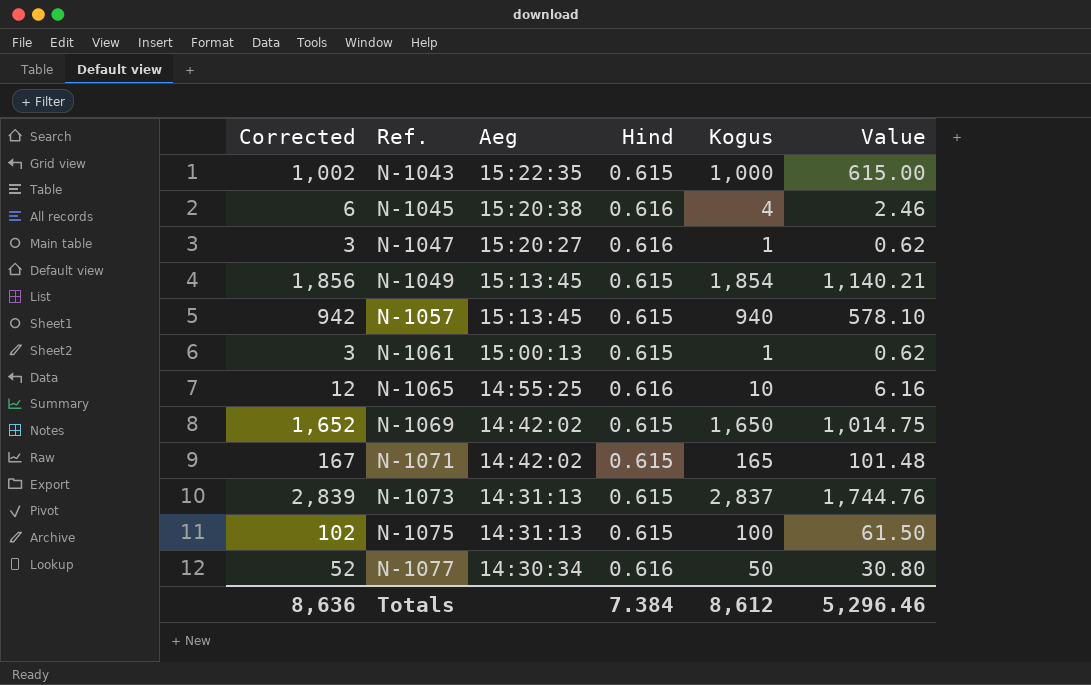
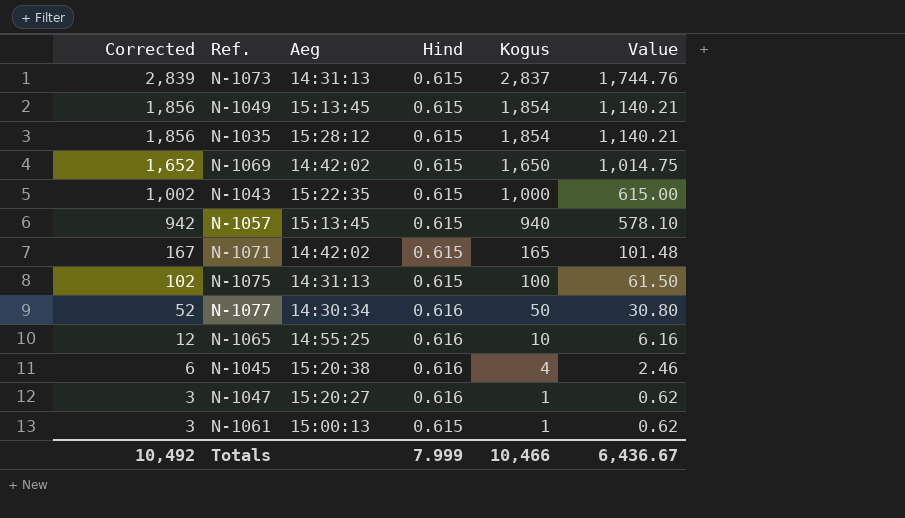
row order: Ref. ascending -> Corrected descending
row N-1035: none -> 1,856 | 15:28:12 | 0.615 | 1,854 | 1,140.21
Totals | Corrected: 8,636 -> 10,492
Totals | Hind: 7.384 -> 7.999
Totals | Kogus: 8,612 -> 10,466
Totals | Value: 5,296.46 -> 6,436.67

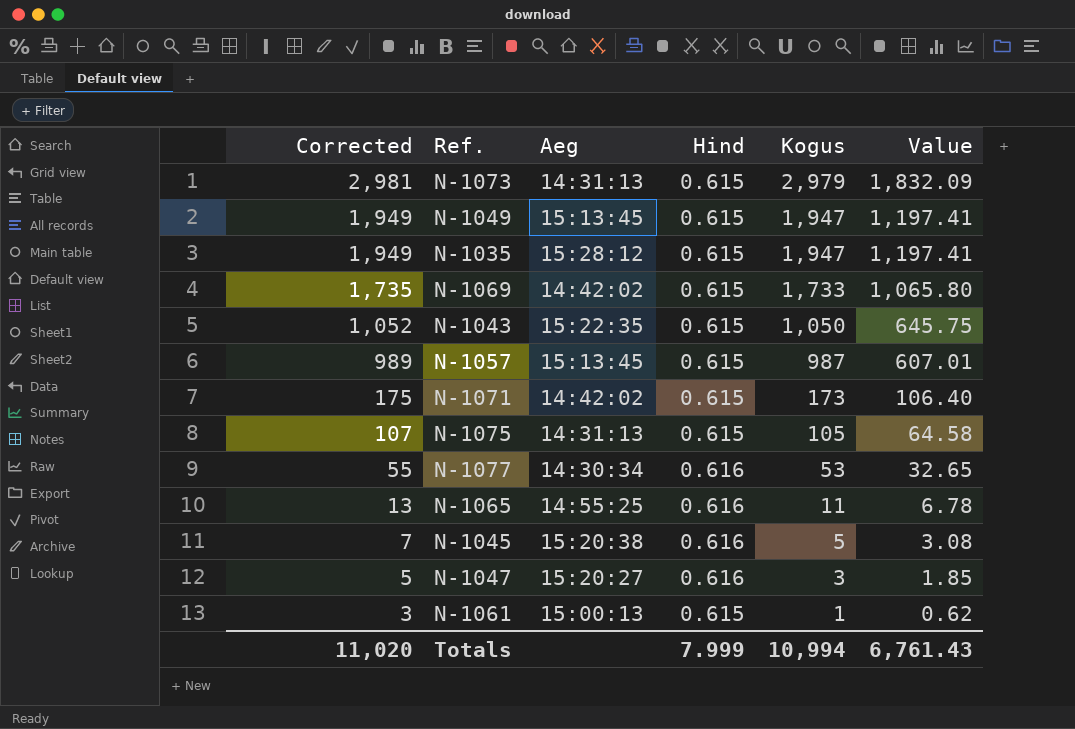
N-1073 | Corrected: 2,839 -> 2,981
N-1073 | Kogus: 2,837 -> 2,979
N-1073 | Value: 1,744.76 -> 1,832.09
N-1049 | Corrected: 1,856 -> 1,949
N-1049 | Kogus: 1,854 -> 1,947
N-1049 | Value: 1,140.21 -> 1,197.41
N-1035 | Corrected: 1,856 -> 1,949
N-1035 | Kogus: 1,854 -> 1,947
N-1035 | Value: 1,140.21 -> 1,197.41
N-1069 | Corrected: 1,652 -> 1,735
N-1069 | Kogus: 1,650 -> 1,733
N-1069 | Value: 1,014.75 -> 1,065.80
N-1043 | Corrected: 1,002 -> 1,052
N-1043 | Kogus: 1,000 -> 1,050
N-1043 | Value: 615.00 -> 645.75
N-1057 | Corrected: 942 -> 989
N-1057 | Kogus: 940 -> 987
N-1057 | Value: 578.10 -> 607.01
N-1071 | Corrected: 167 -> 175
N-1071 | Kogus: 165 -> 173
N-1071 | Value: 101.48 -> 106.40
N-1075 | Corrected: 102 -> 107
N-1075 | Kogus: 100 -> 105
N-1075 | Value: 61.50 -> 64.58
N-1077 | Corrected: 52 -> 55
N-1077 | Kogus: 50 -> 53
N-1077 | Value: 30.80 -> 32.65
N-1065 | Corrected: 12 -> 13
N-1065 | Kogus: 10 -> 11
N-1065 | Value: 6.16 -> 6.78
N-1045 | Corrected: 6 -> 7
N-1045 | Kogus: 4 -> 5
N-1045 | Value: 2.46 -> 3.08
N-1047 | Corrected: 3 -> 5
N-1047 | Kogus: 1 -> 3
N-1047 | Value: 0.62 -> 1.85
Totals | Corrected: 10,492 -> 11,020
Totals | Kogus: 10,466 -> 10,994
Totals | Value: 6,436.67 -> 6,761.43

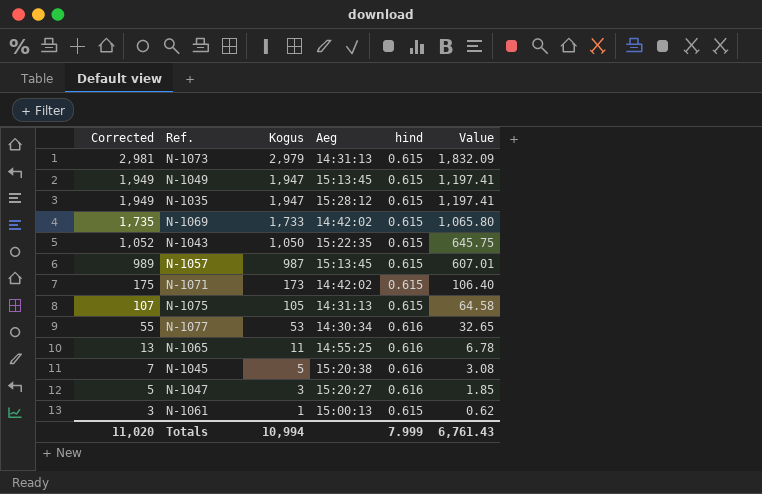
column Kogus | position: 5 -> 3
column name: Hind -> hind

